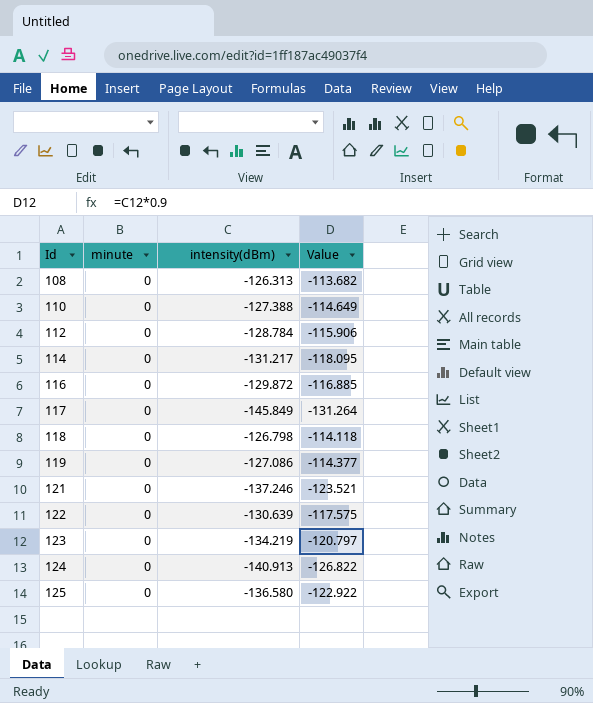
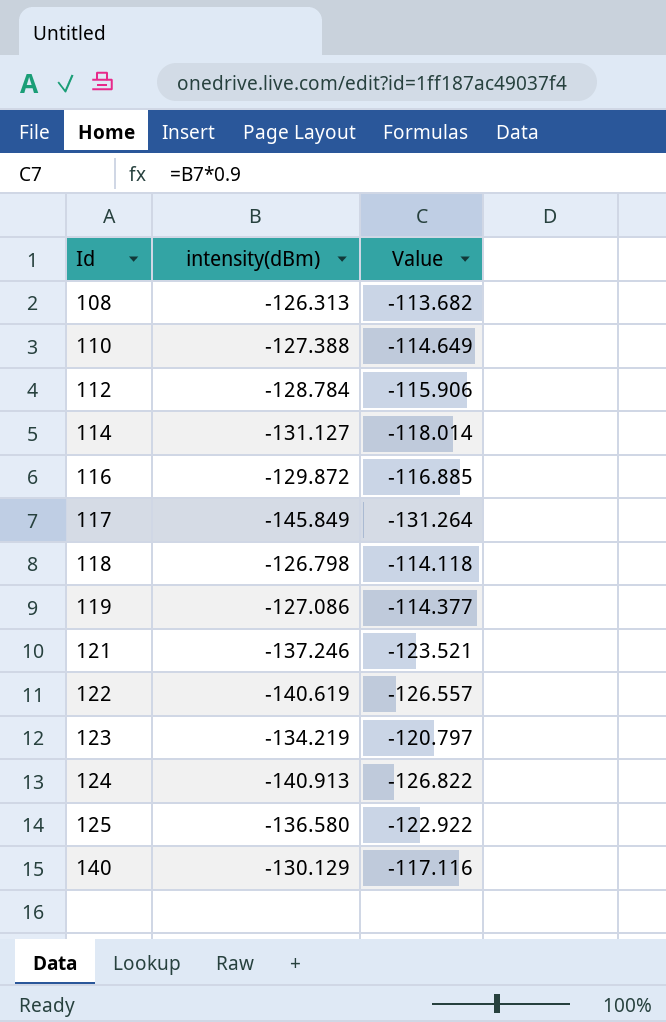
column minute | position: 2 -> none
114 | intensity(dBm): -131.217 -> -131.127
114 | Value: -118.095 -> -118.014
122 | intensity(dBm): -130.639 -> -140.619
122 | Value: -117.575 -> -126.557
row 140: none -> -130.129 | -117.116

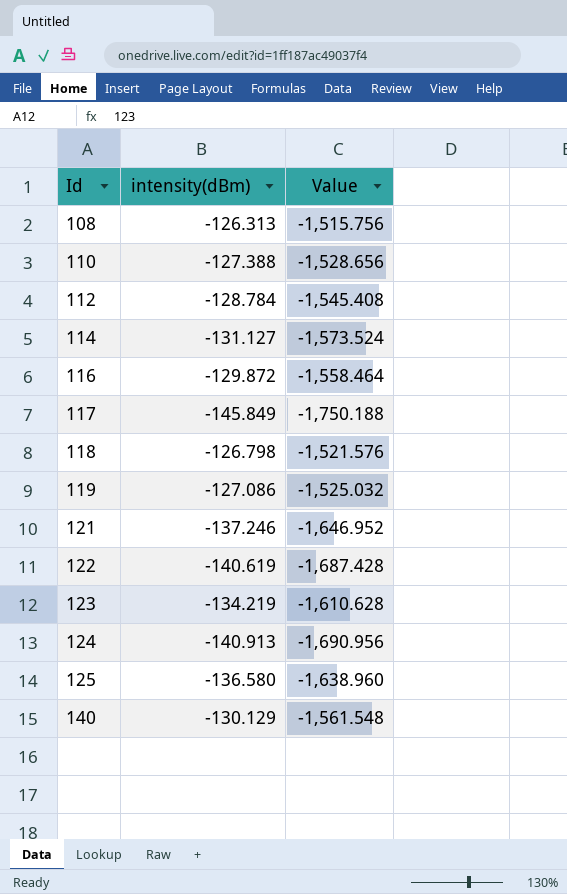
column Value | formula: [intensity(dBm)] * 0.9 -> [intensity(dBm)] * 12

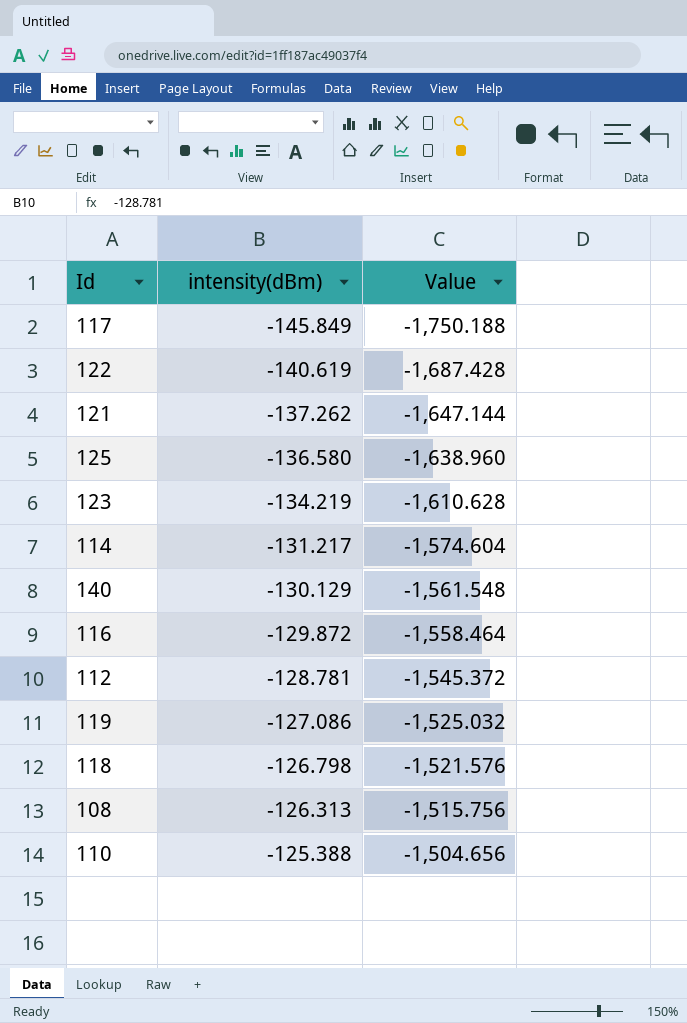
row order: Id ascending -> intensity(dBm) ascending
row 124: -140.913 | -1,690.956 -> none
121 | intensity(dBm): -137.246 -> -137.262
121 | Value: -1,646.952 -> -1,647.144
114 | intensity(dBm): -131.127 -> -131.217
114 | Value: -1,573.524 -> -1,574.604
112 | intensity(dBm): -128.784 -> -128.781
112 | Value: -1,545.408 -> -1,545.372
110 | intensity(dBm): -127.388 -> -125.388
110 | Value: -1,528.656 -> -1,504.656

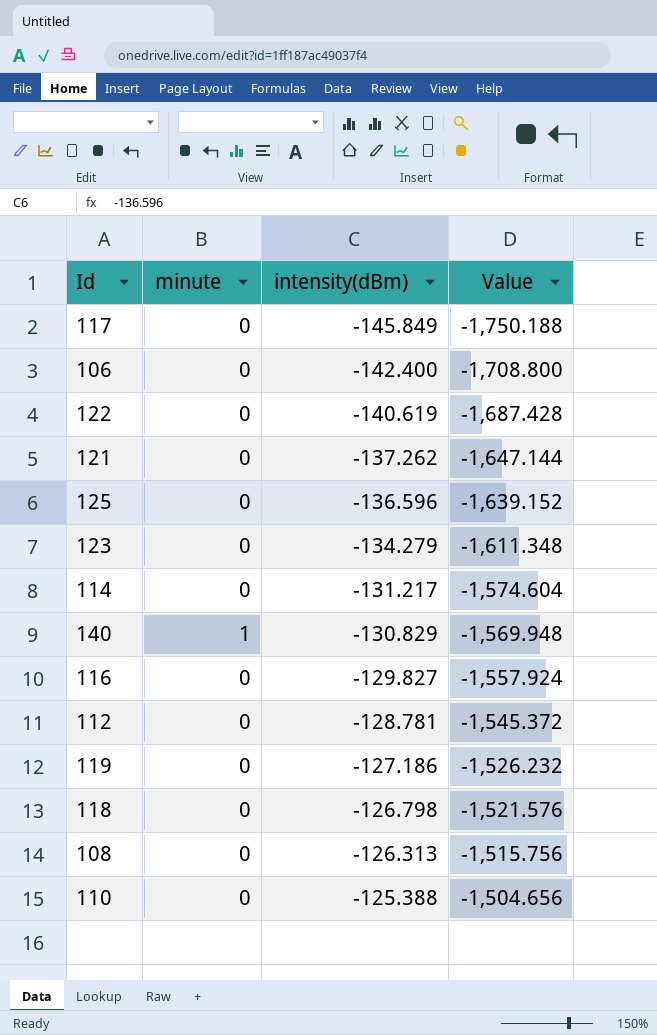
column minute | position: none -> 2
row 106: none -> 0 | -142.400 | -1,708.800
125 | intensity(dBm): -136.580 -> -136.596
125 | Value: -1,638.960 -> -1,639.152
123 | intensity(dBm): -134.219 -> -134.279
123 | Value: -1,610.628 -> -1,611.348
140 | intensity(dBm): -130.129 -> -130.829
140 | Value: -1,561.548 -> -1,569.948
116 | intensity(dBm): -129.872 -> -129.827
116 | Value: -1,558.464 -> -1,557.924
119 | intensity(dBm): -127.086 -> -127.186
119 | Value: -1,525.032 -> -1,526.232

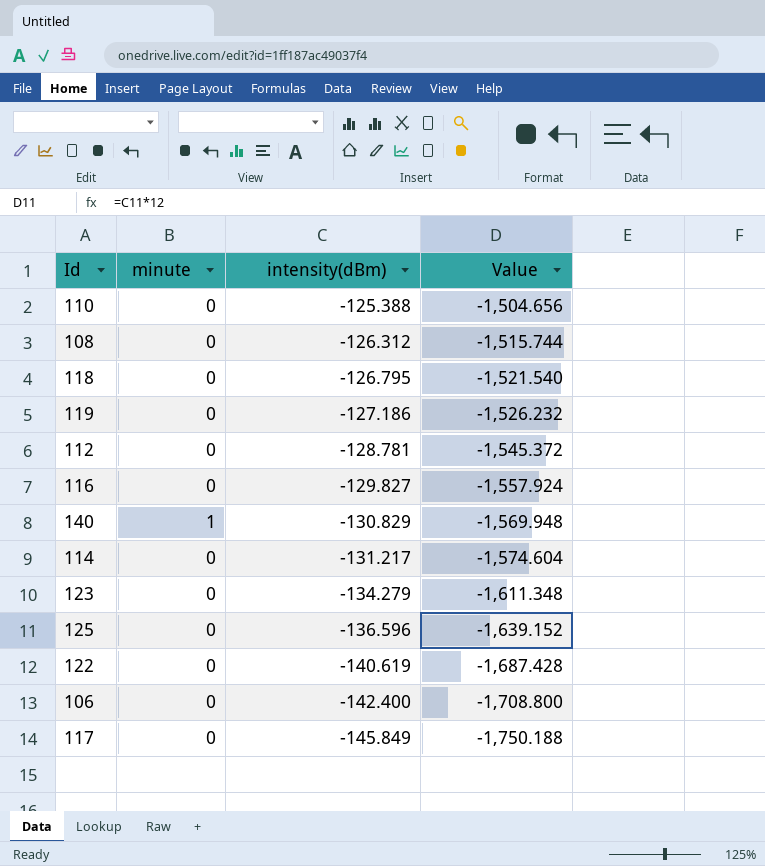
row order: intensity(dBm) ascending -> intensity(dBm) descending
row 121: 0 | -137.262 | -1,647.144 -> none
108 | intensity(dBm): -126.313 -> -126.312
108 | Value: -1,515.756 -> -1,515.744
118 | intensity(dBm): -126.798 -> -126.795
118 | Value: -1,521.576 -> -1,521.540

